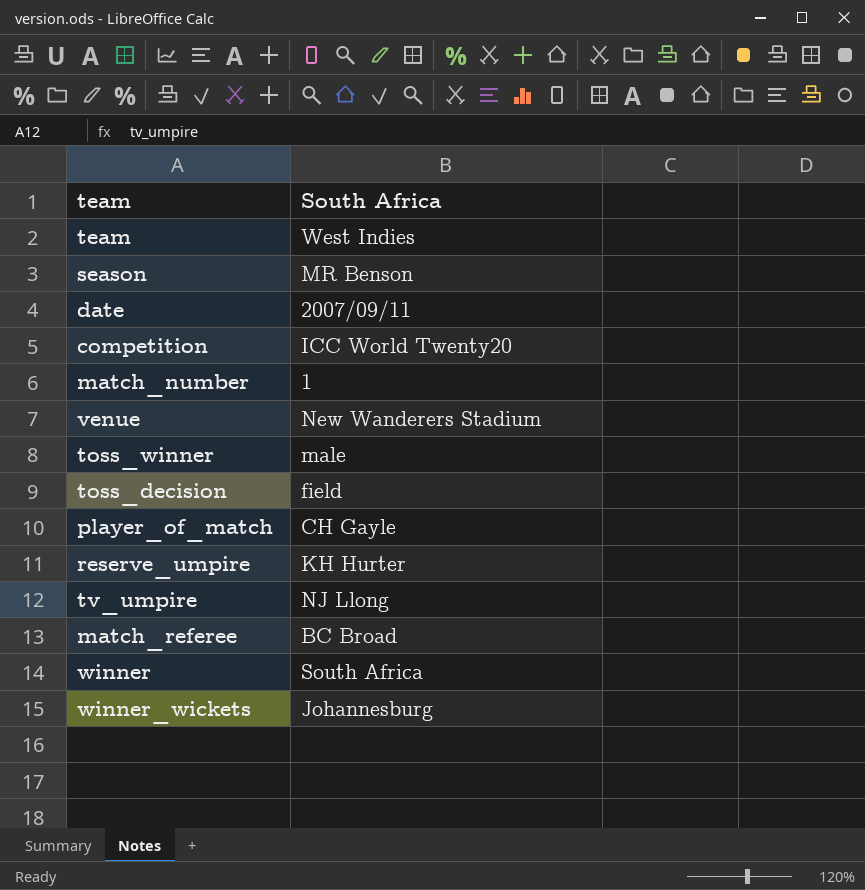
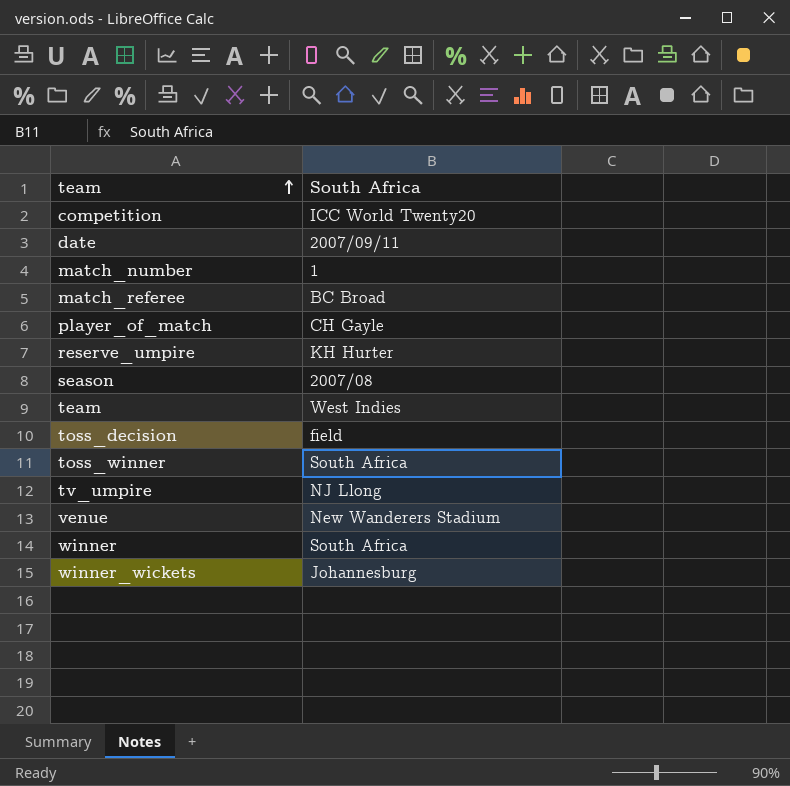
row order: none -> team ascending
season | South Africa: MR Benson -> 2007/08
toss_winner | South Africa: male -> South Africa

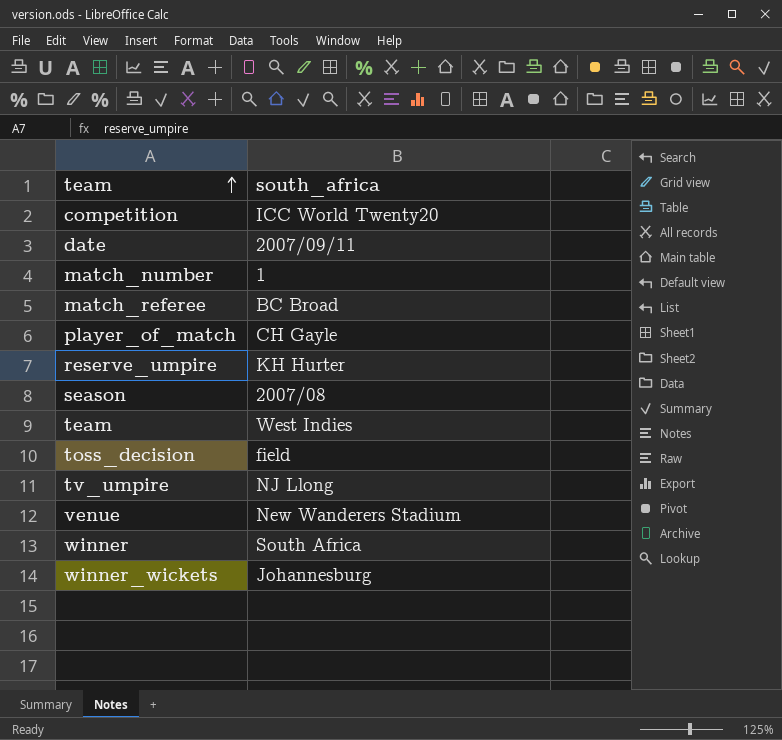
column name: South Africa -> south_africa
row toss_winner: South Africa -> none

